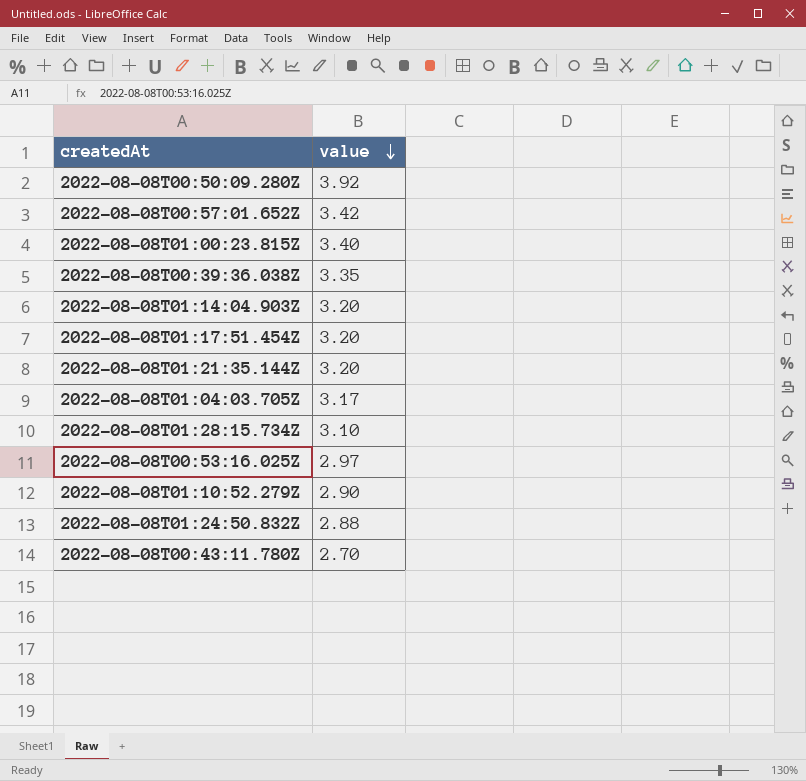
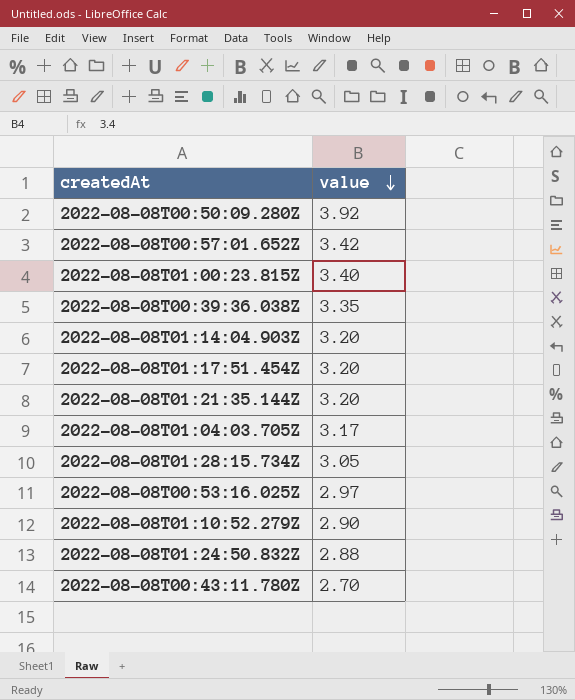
2022-08-08T01:28:15.734Z | value: 3.10 -> 3.05

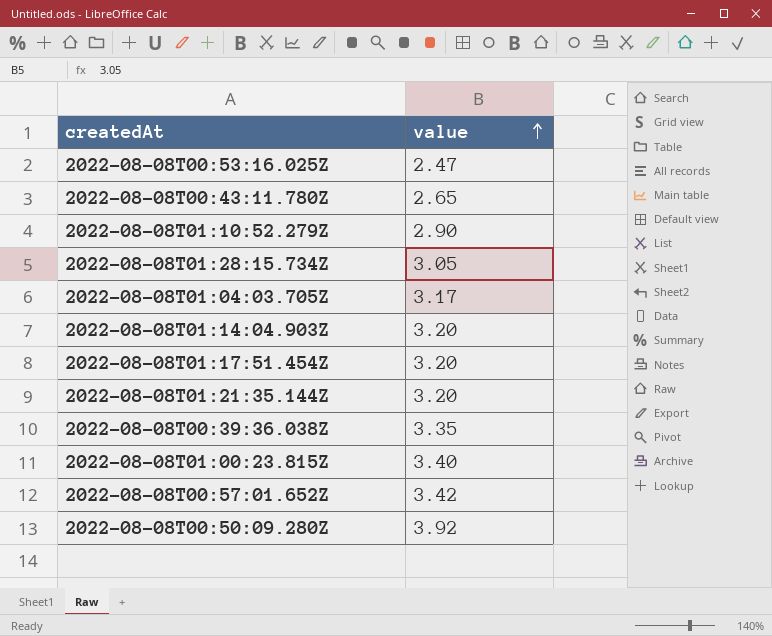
row order: value descending -> value ascending
row 2022-08-08T01:24:50.832Z: 2.88 -> none
2022-08-08T00:53:16.025Z | value: 2.97 -> 2.47
2022-08-08T00:43:11.780Z | value: 2.70 -> 2.65

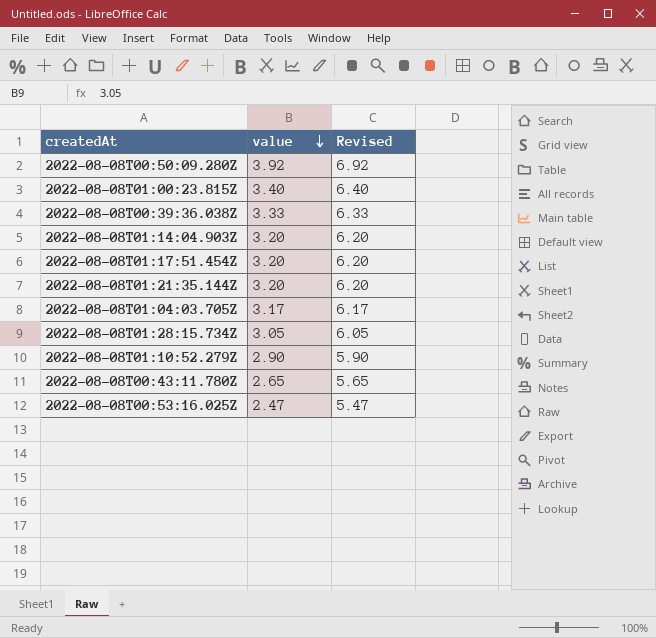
row order: value ascending -> value descending
column Revised | formula: none -> [value] + 3
row 2022-08-08T00:57:01.652Z: 3.42 -> none
2022-08-08T00:39:36.038Z | value: 3.35 -> 3.33

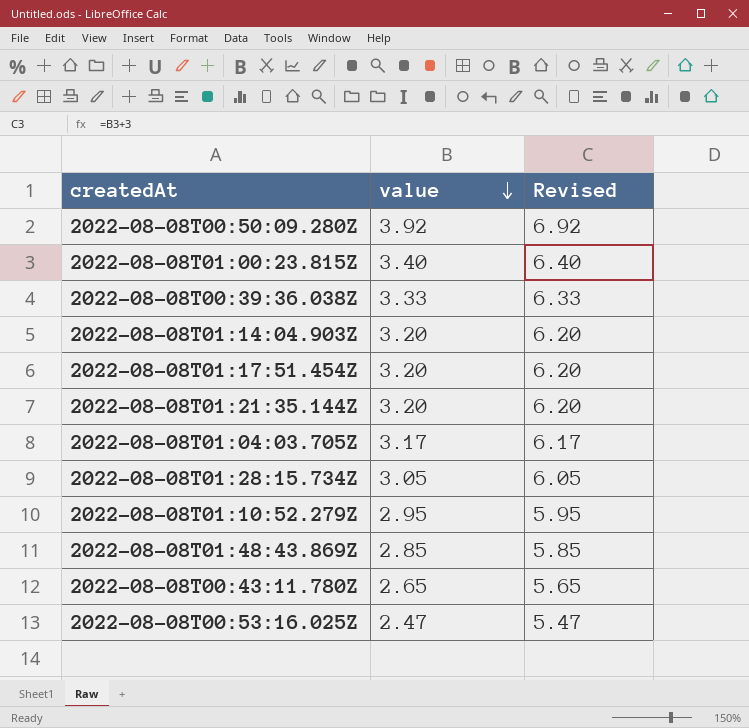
2022-08-08T01:10:52.279Z | value: 2.90 -> 2.95
2022-08-08T01:10:52.279Z | Revised: 5.90 -> 5.95
row 2022-08-08T01:48:43.869Z: none -> 2.85 | 5.85

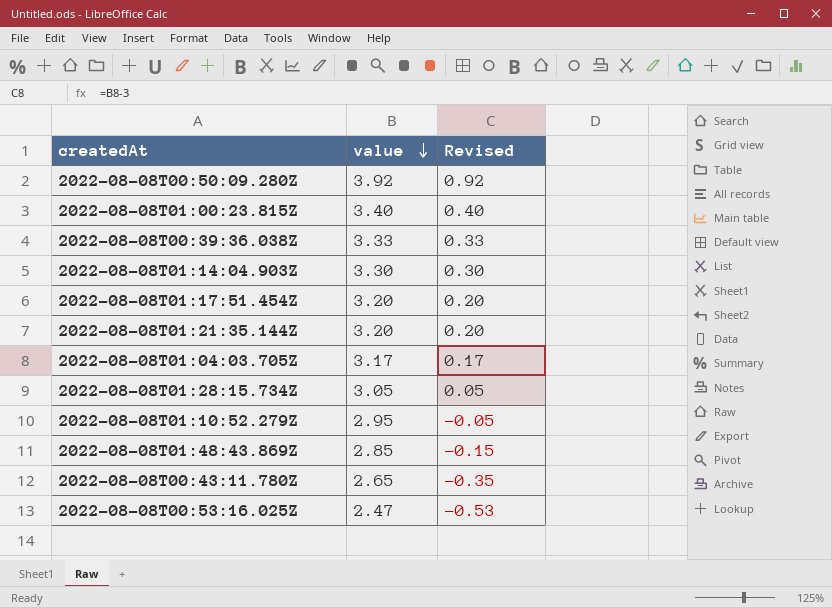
column Revised | formula: [value] + 3 -> [value] - 3
2022-08-08T01:14:04.903Z | value: 3.20 -> 3.30

